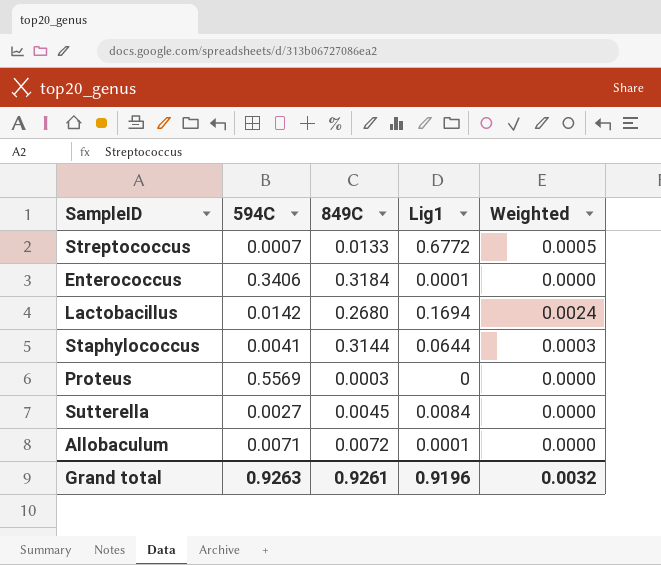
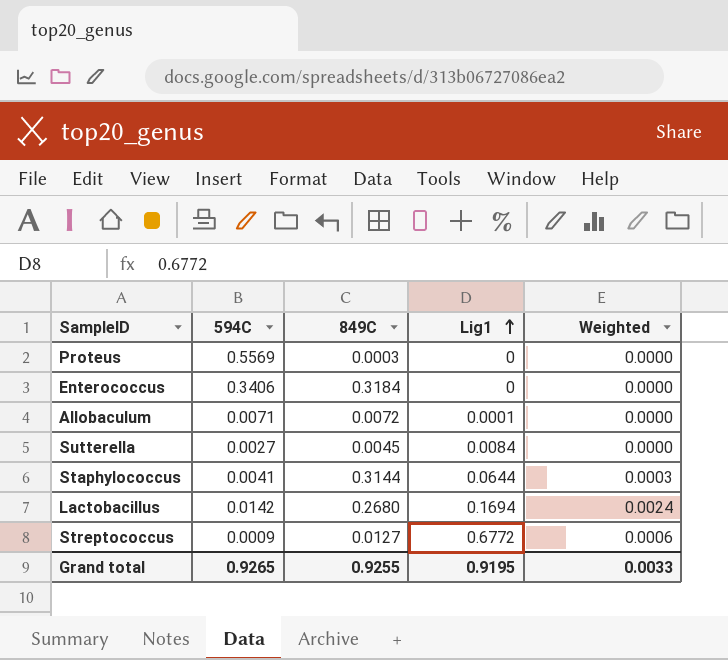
row order: none -> Lig1 ascending
Enterococcus | Lig1: 0.0001 -> 0
Streptococcus | 594C: 0.0007 -> 0.0009
Streptococcus | 849C: 0.0133 -> 0.0127
Streptococcus | Weighted: 0.0005 -> 0.0006
Grand total | 594C: 0.9263 -> 0.9265
Grand total | 849C: 0.9261 -> 0.9255
Grand total | Lig1: 0.9196 -> 0.9195
Grand total | Weighted: 0.0032 -> 0.0033

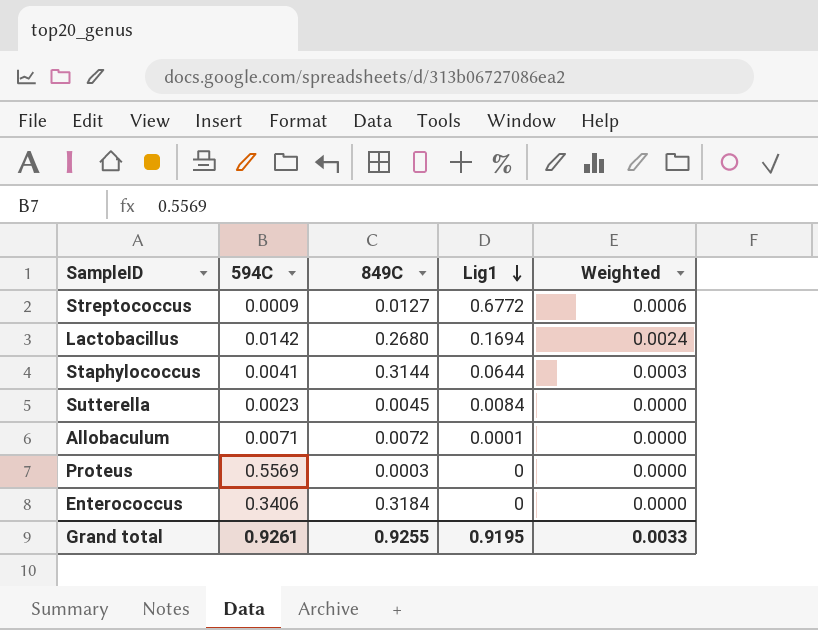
row order: Lig1 ascending -> Lig1 descending
Sutterella | 594C: 0.0027 -> 0.0023
Grand total | 594C: 0.9265 -> 0.9261

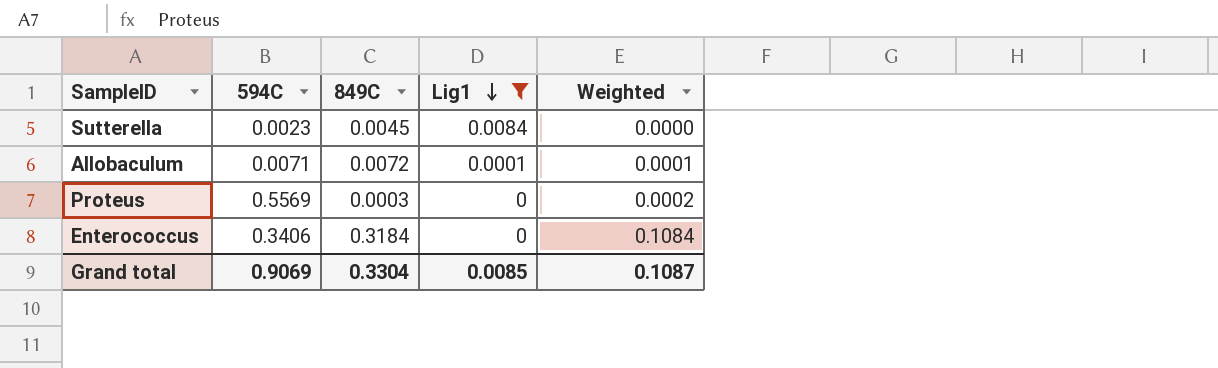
filter: none -> Lig1 <= 0.0084
column Weighted | formula: [594C] * [Lig1] -> [594C] * [849C]
Grand total | 594C: 0.9261 -> 0.9069
Grand total | 849C: 0.9255 -> 0.3304
Grand total | Lig1: 0.9195 -> 0.0085
Grand total | Weighted: 0.0033 -> 0.1087

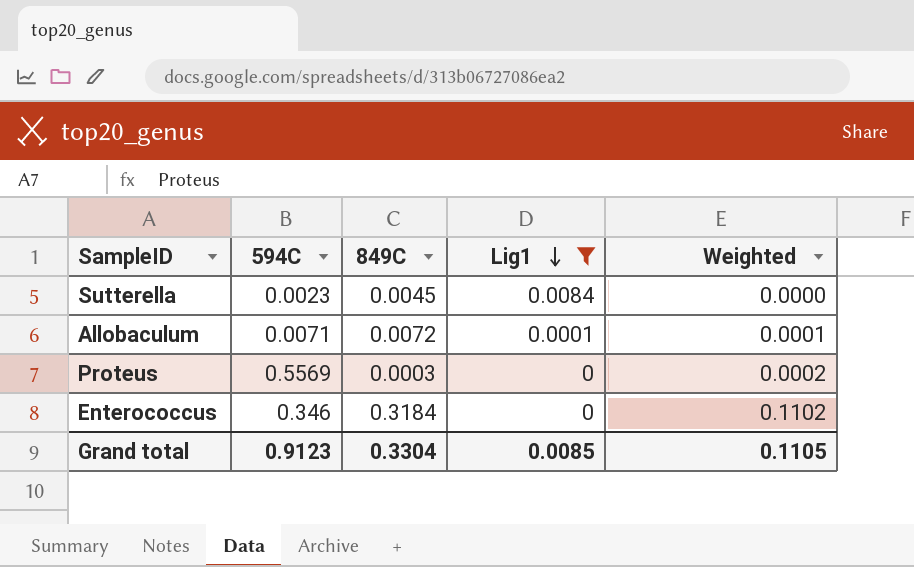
Enterococcus | 594C: 0.3406 -> 0.346
Enterococcus | Weighted: 0.1084 -> 0.1102
Grand total | 594C: 0.9069 -> 0.9123
Grand total | Weighted: 0.1087 -> 0.1105

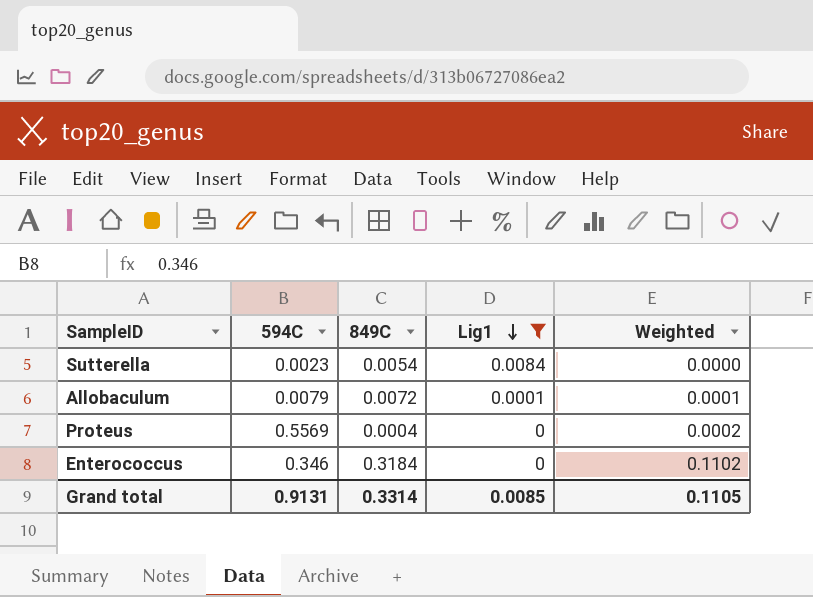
Sutterella | 849C: 0.0045 -> 0.0054
Allobaculum | 594C: 0.0071 -> 0.0079
Proteus | 849C: 0.0003 -> 0.0004
Grand total | 594C: 0.9123 -> 0.9131
Grand total | 849C: 0.3304 -> 0.3314

